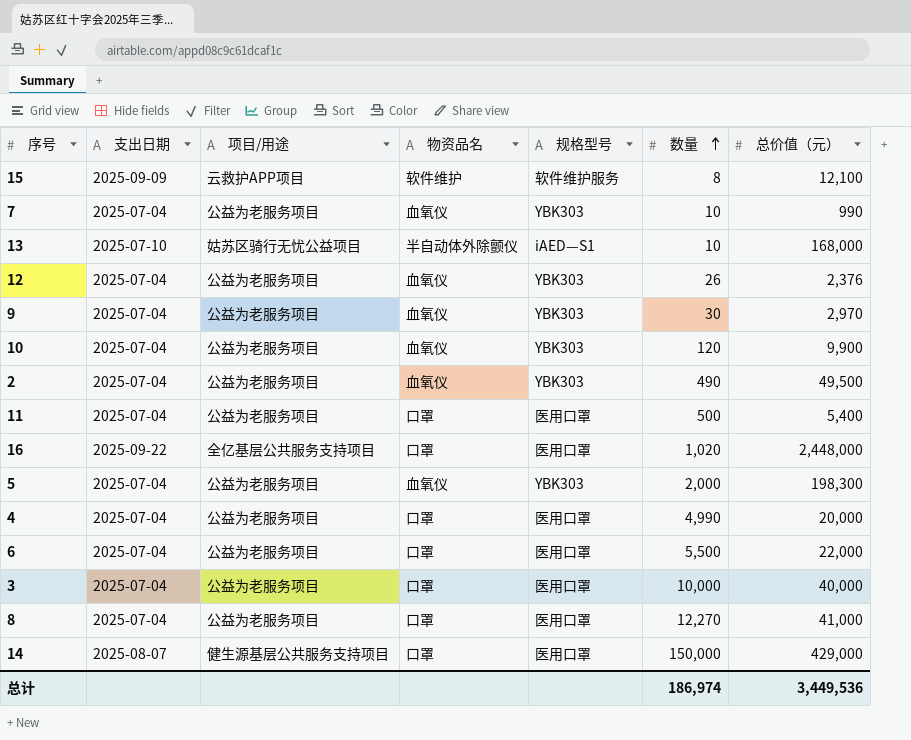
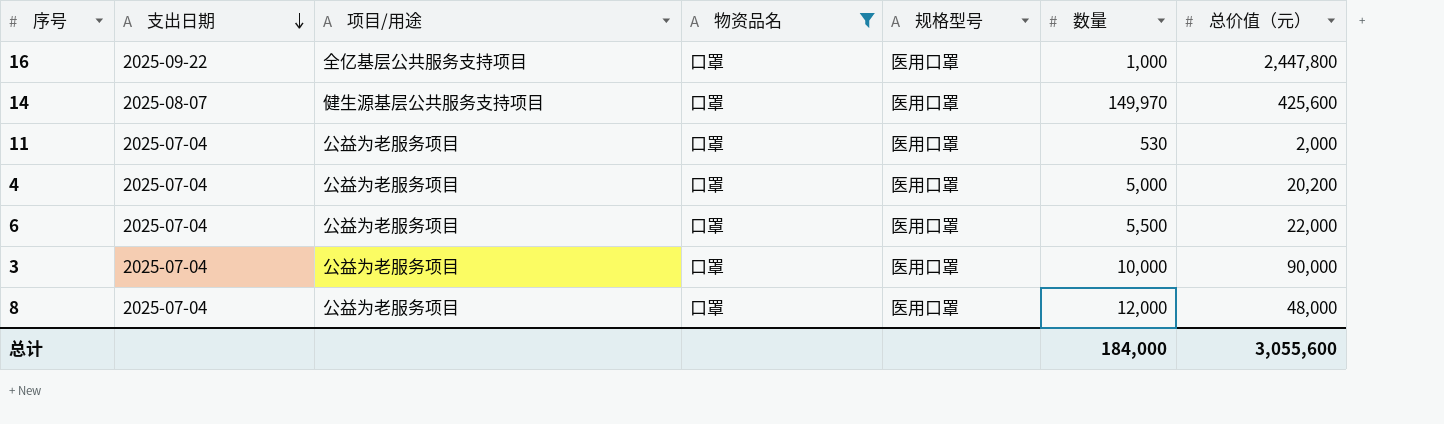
filter: none -> 物资品名 = 口罩
row order: 数量 ascending -> 支出日期 descending
16 | 数量: 1,020 -> 1,000
16 | 总价值（元）: 2,448,000 -> 2,447,800
14 | 数量: 150,000 -> 149,970
14 | 总价值（元）: 429,000 -> 425,600
11 | 数量: 500 -> 530
11 | 总价值（元）: 5,400 -> 2,000
4 | 数量: 4,990 -> 5,000
4 | 总价值（元）: 20,000 -> 20,200
3 | 总价值（元）: 40,000 -> 90,000
8 | 数量: 12,270 -> 12,000
8 | 总价值（元）: 41,000 -> 48,000
总计 | 数量: 186,974 -> 184,000
总计 | 总价值（元）: 3,449,536 -> 3,055,600

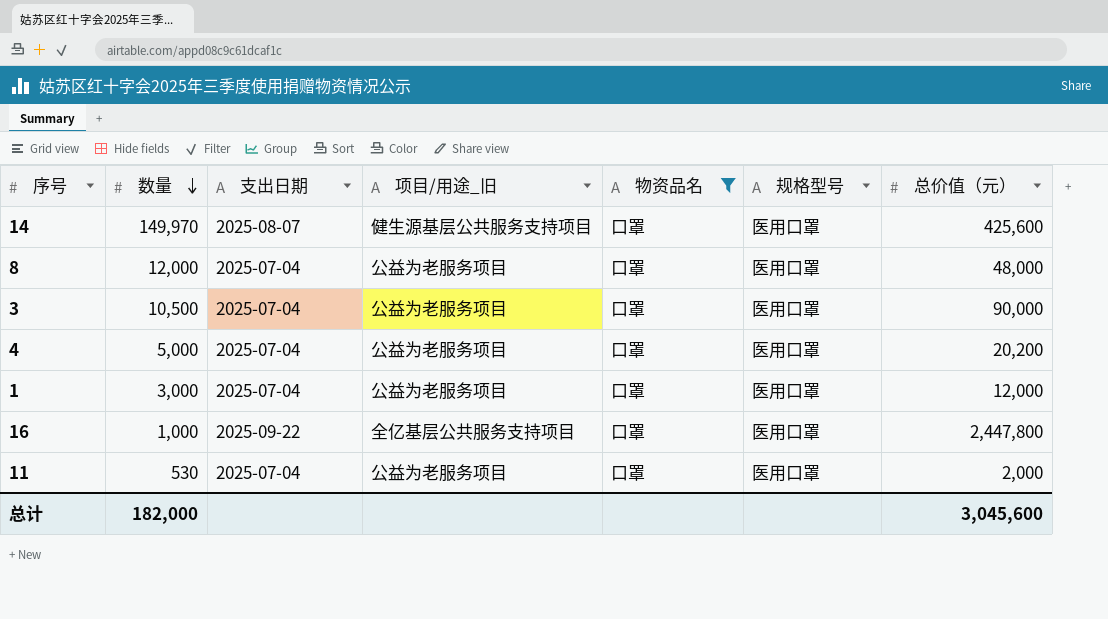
row order: 支出日期 descending -> 数量 descending
column 数量 | position: 6 -> 2
column name: 项目/用途 -> 项目/用途_旧
row 6: 2025-07-04 | 公益为老服务项目 | 口罩 | 医用口罩 | 5,500 | 22,000 -> none
3 | 数量: 10,000 -> 10,500
row 1: none -> 3,000 | 2025-07-04 | 公益为老服务项目 | 口罩 | 医用口罩 | 12,000
总计 | 数量: 184,000 -> 182,000
总计 | 总价值（元）: 3,055,600 -> 3,045,600

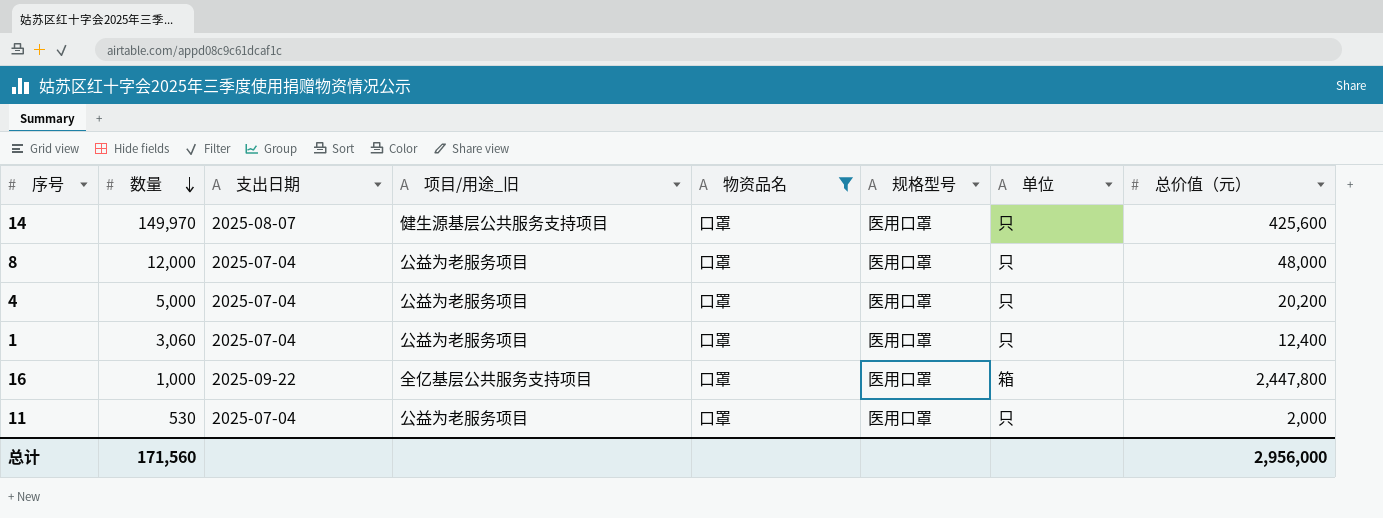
column 单位 | position: none -> 7
row 3: 10,500 | 2025-07-04 | 公益为老服务项目 | 口罩 | 医用口罩 | 90,000 -> none
1 | 数量: 3,000 -> 3,060
1 | 总价值（元）: 12,000 -> 12,400
总计 | 数量: 182,000 -> 171,560
总计 | 总价值（元）: 3,045,600 -> 2,956,000

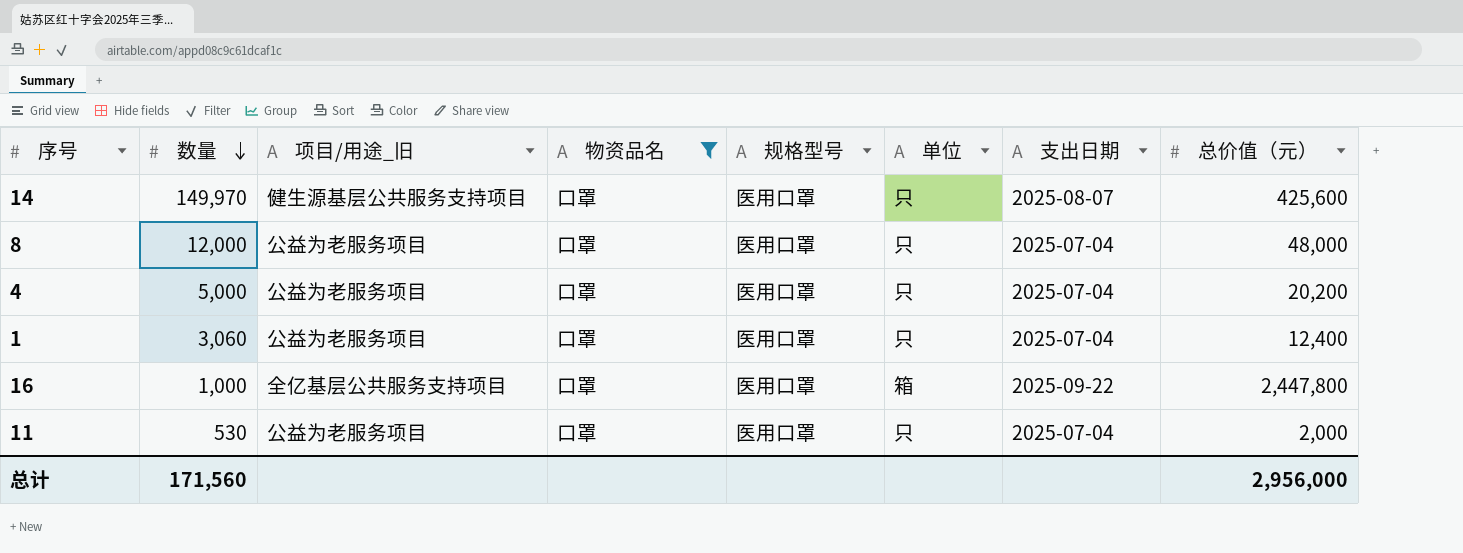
column 支出日期 | position: 3 -> 7

